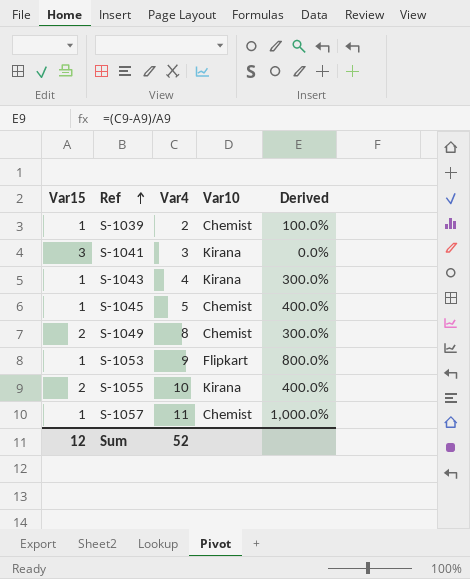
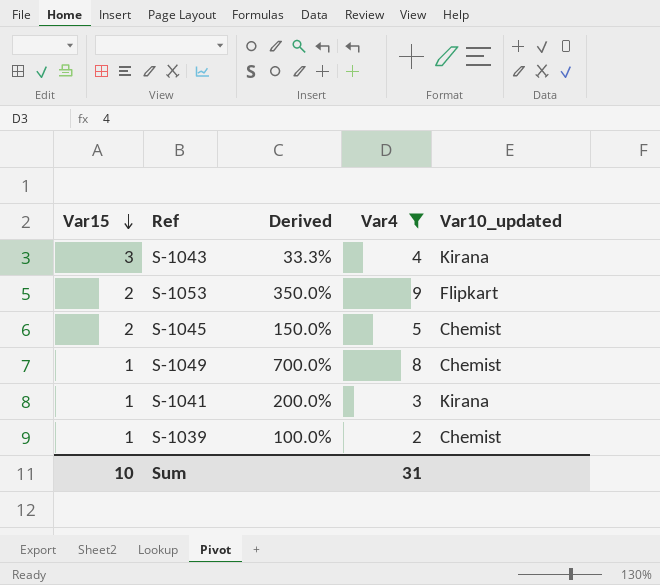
filter: none -> Var4 <= 9
row order: Ref ascending -> Var15 descending
column Derived | position: 5 -> 3
column name: Var10 -> Var10_updated
S-1043 | Var15: 1 -> 3
S-1043 | Derived: 300.0% -> 33.3%
S-1053 | Var15: 1 -> 2
S-1053 | Derived: 800.0% -> 350.0%
S-1045 | Var15: 1 -> 2
S-1045 | Derived: 400.0% -> 150.0%
S-1049 | Var15: 2 -> 1
S-1049 | Derived: 300.0% -> 700.0%
S-1041 | Var15: 3 -> 1
S-1041 | Derived: 0.0% -> 200.0%
Sum | Var15: 12 -> 10
Sum | Var4: 52 -> 31

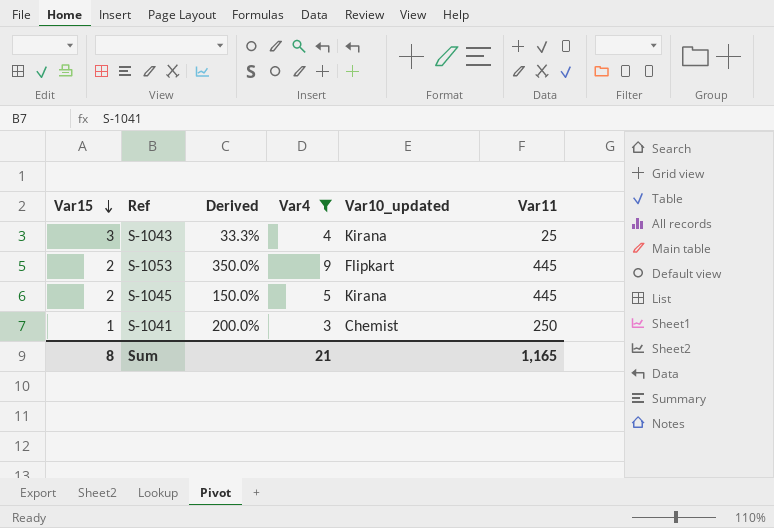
column Var11 | position: none -> 6
row S-1049: 1 | 700.0% | 8 | Chemist -> none
row S-1039: 1 | 100.0% | 2 | Chemist -> none
S-1045 | Var10_updated: Chemist -> Kirana
S-1041 | Var10_updated: Kirana -> Chemist
Sum | Var15: 10 -> 8
Sum | Var4: 31 -> 21

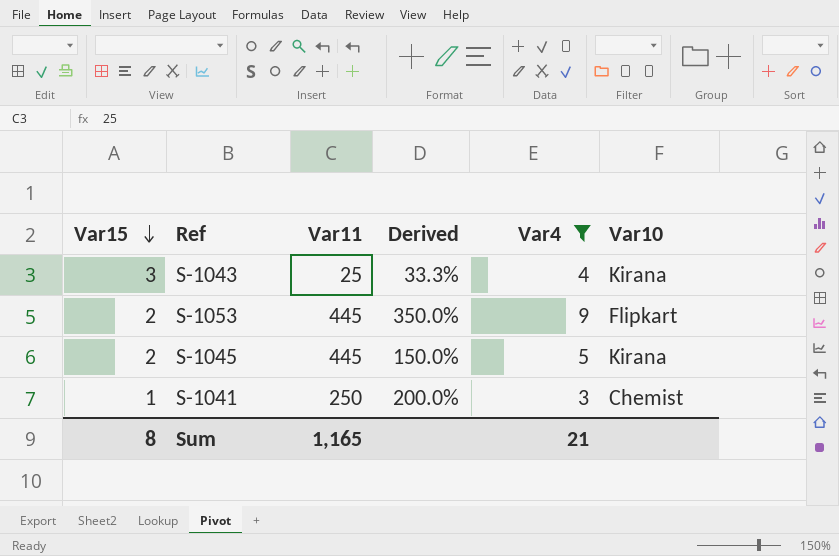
column Var11 | position: 6 -> 3
column name: Var10_updated -> Var10

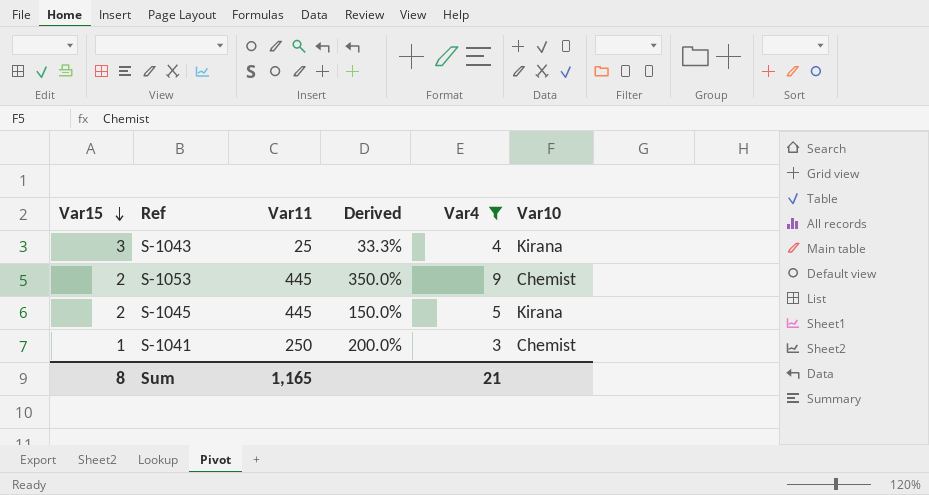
S-1053 | Var10: Flipkart -> Chemist

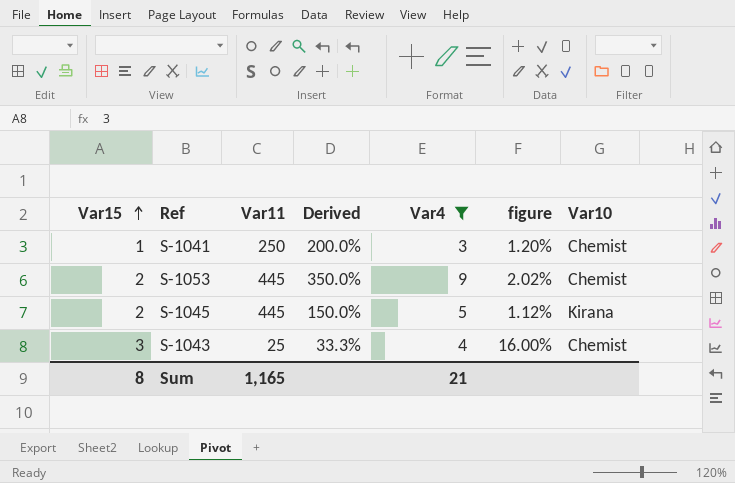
row order: Var15 descending -> Var15 ascending
column figure | formula: none -> [Var4] / [Var11]
S-1043 | Var10: Kirana -> Chemist

